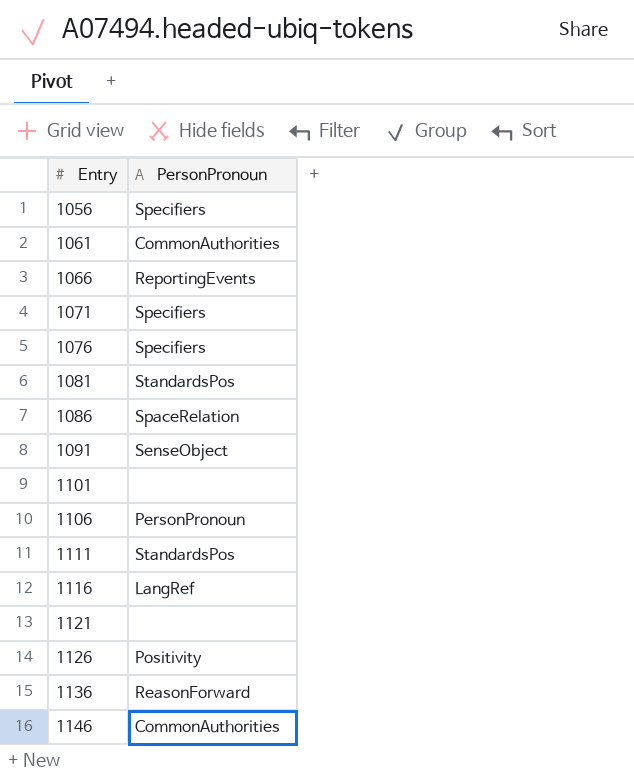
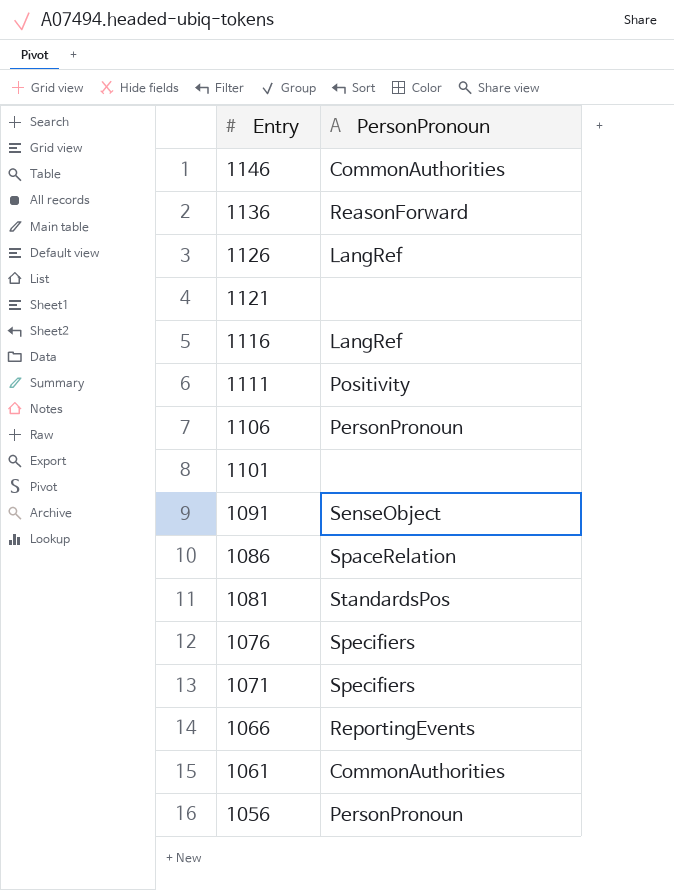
row order: Entry ascending -> Entry descending
1126 | PersonPronoun: Positivity -> LangRef
1111 | PersonPronoun: StandardsPos -> Positivity
1056 | PersonPronoun: Specifiers -> PersonPronoun

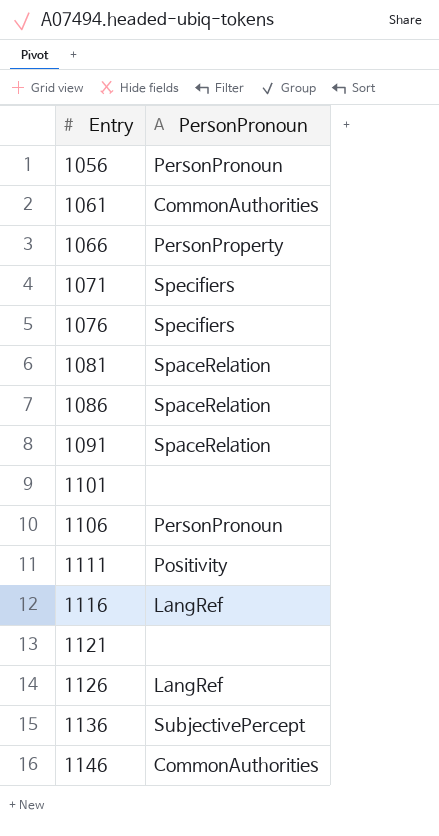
row order: Entry descending -> Entry ascending
1066 | PersonPronoun: ReportingEvents -> PersonProperty
1081 | PersonPronoun: StandardsPos -> SpaceRelation
1091 | PersonPronoun: SenseObject -> SpaceRelation
1136 | PersonPronoun: ReasonForward -> SubjectivePercept

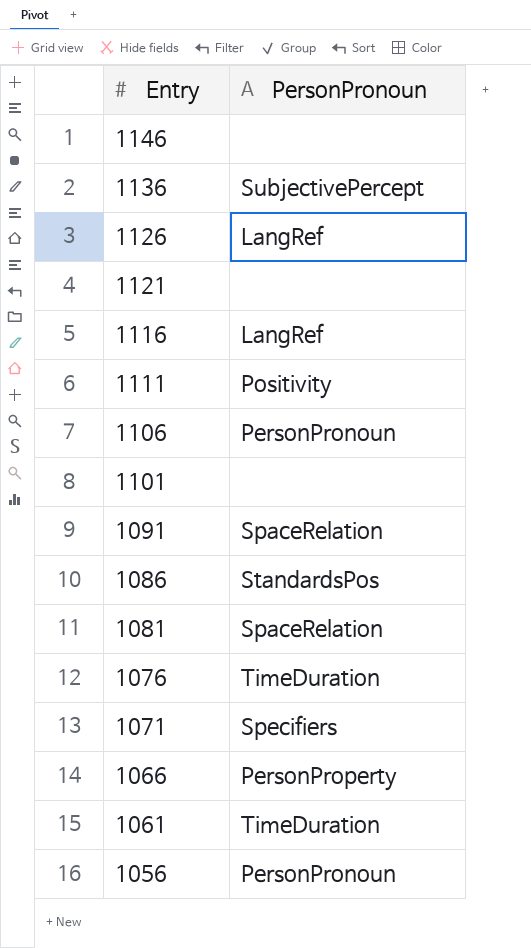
row order: Entry ascending -> Entry descending
1146 | PersonPronoun: CommonAuthorities -> none
1086 | PersonPronoun: SpaceRelation -> StandardsPos
1076 | PersonPronoun: Specifiers -> TimeDuration
1061 | PersonPronoun: CommonAuthorities -> TimeDuration

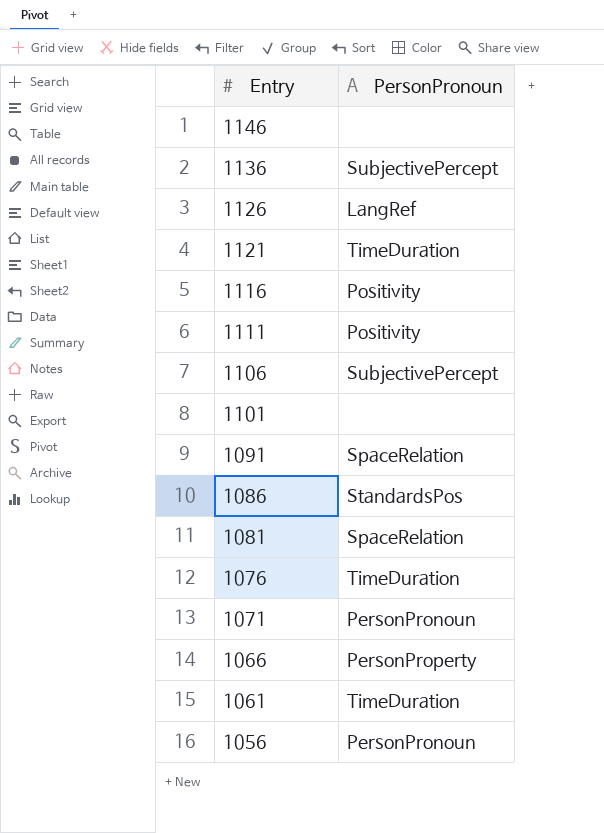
1121 | PersonPronoun: none -> TimeDuration
1116 | PersonPronoun: LangRef -> Positivity
1106 | PersonPronoun: PersonPronoun -> SubjectivePercept
1071 | PersonPronoun: Specifiers -> PersonPronoun

